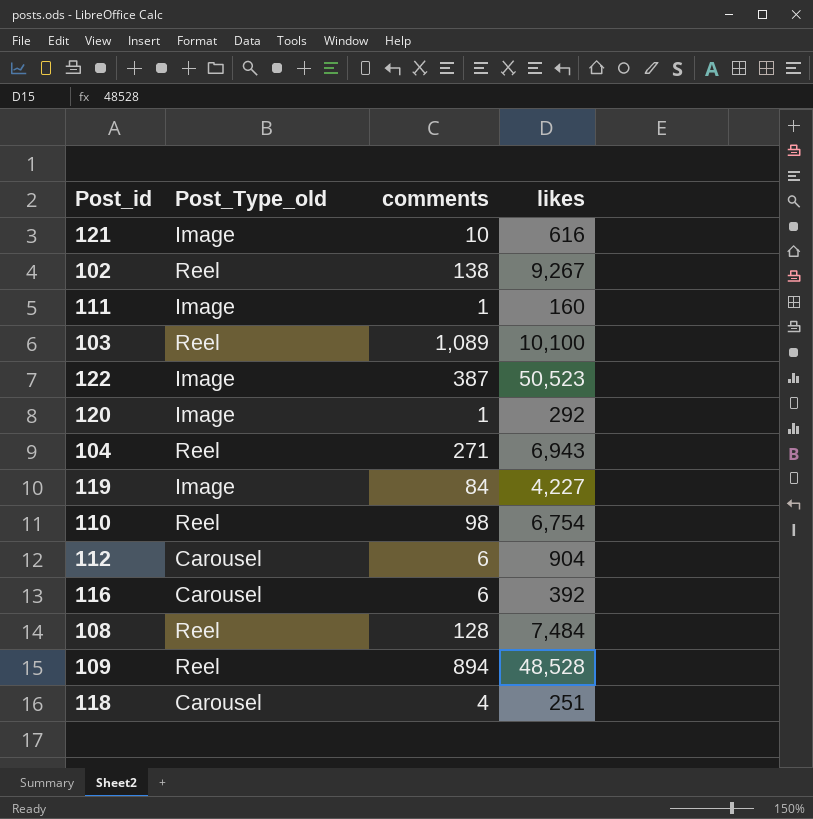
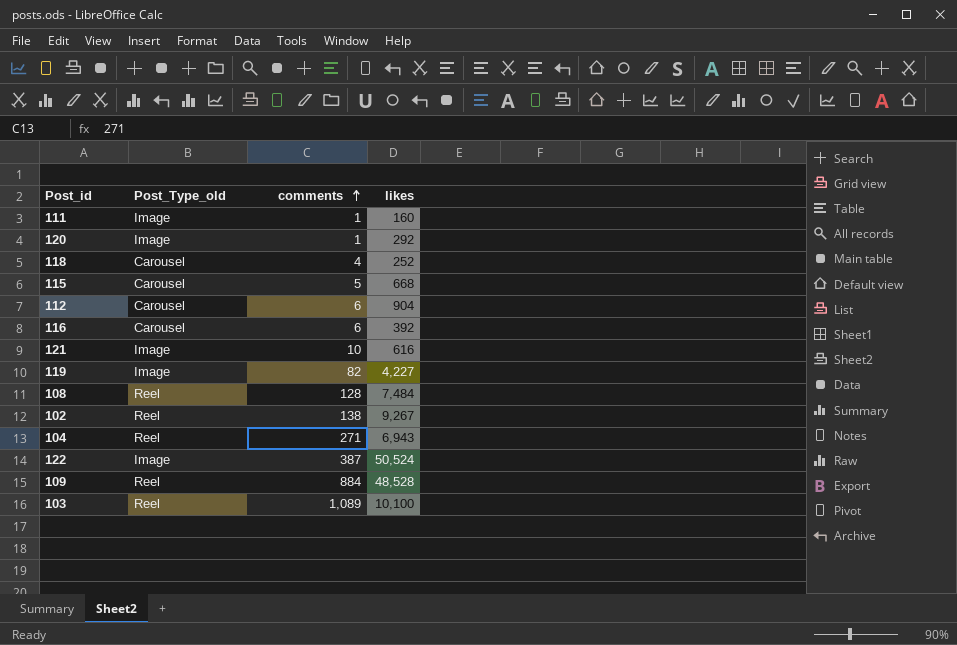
row order: none -> comments ascending
row 110: Reel | 98 | 6,754 -> none
118 | likes: 251 -> 252
row 115: none -> Carousel | 5 | 668
119 | comments: 84 -> 82
122 | likes: 50,523 -> 50,524
109 | comments: 894 -> 884

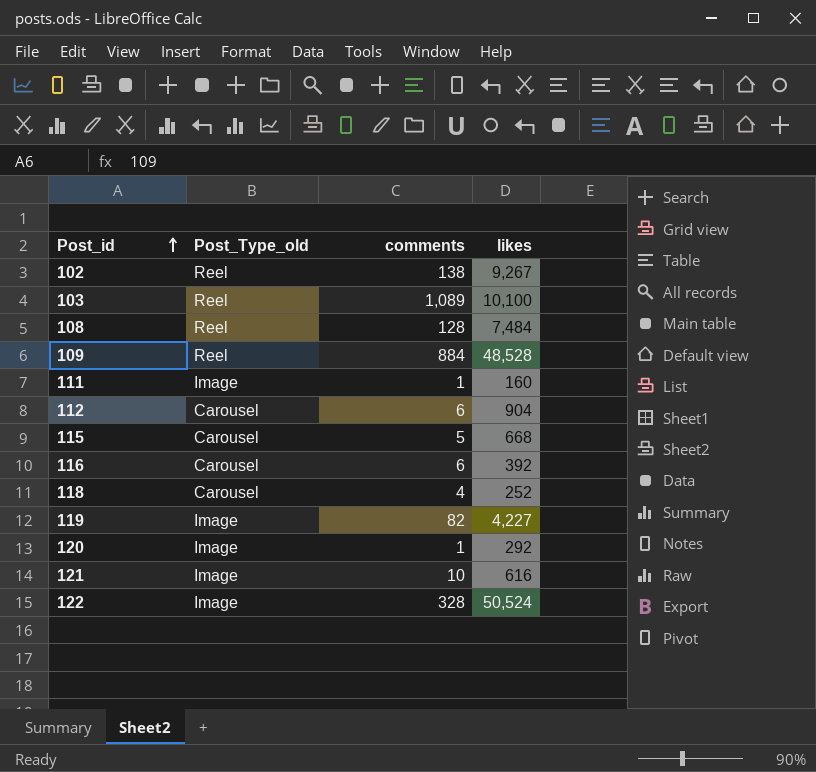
row order: comments ascending -> Post_id ascending
row 104: Reel | 271 | 6,943 -> none
122 | comments: 387 -> 328

